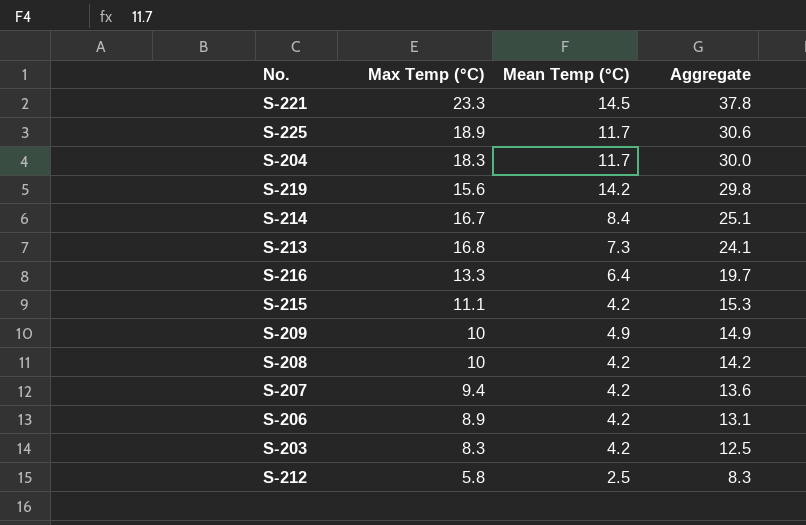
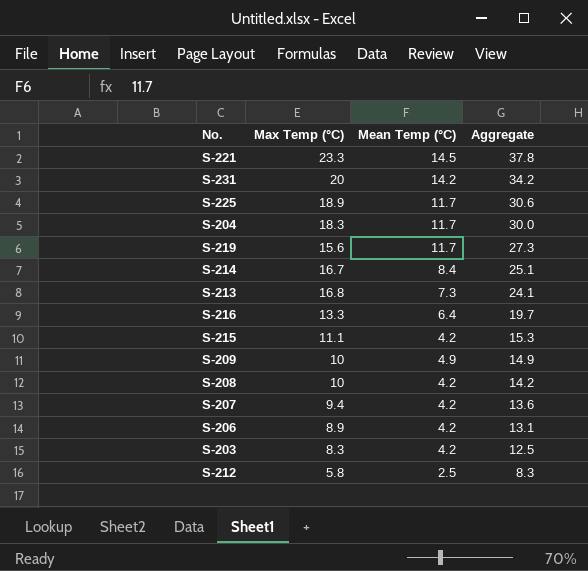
row S-231: none -> 20 | 14.2 | 34.2
S-219 | Mean Temp (°C): 14.2 -> 11.7
S-219 | Aggregate: 29.8 -> 27.3

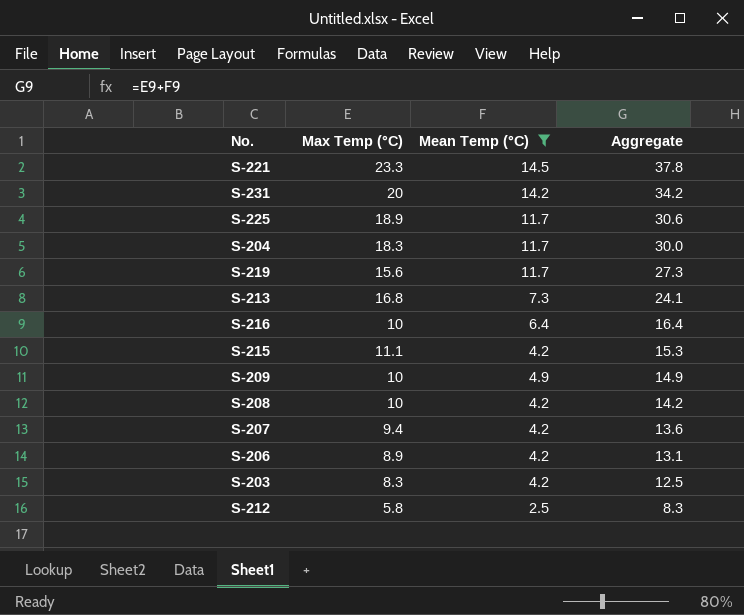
filter: none -> Mean Temp (°C) != 8.4
S-216 | Max Temp (°C): 13.3 -> 10
S-216 | Aggregate: 19.7 -> 16.4

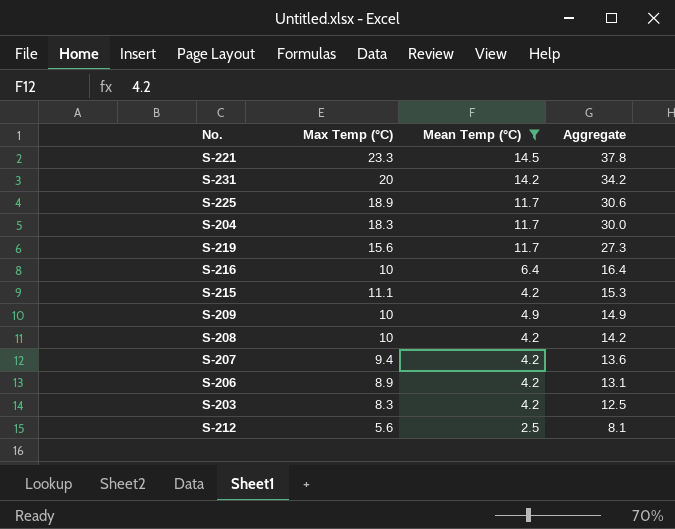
row S-213: 16.8 | 7.3 | 24.1 -> none
S-212 | Max Temp (°C): 5.8 -> 5.6
S-212 | Aggregate: 8.3 -> 8.1

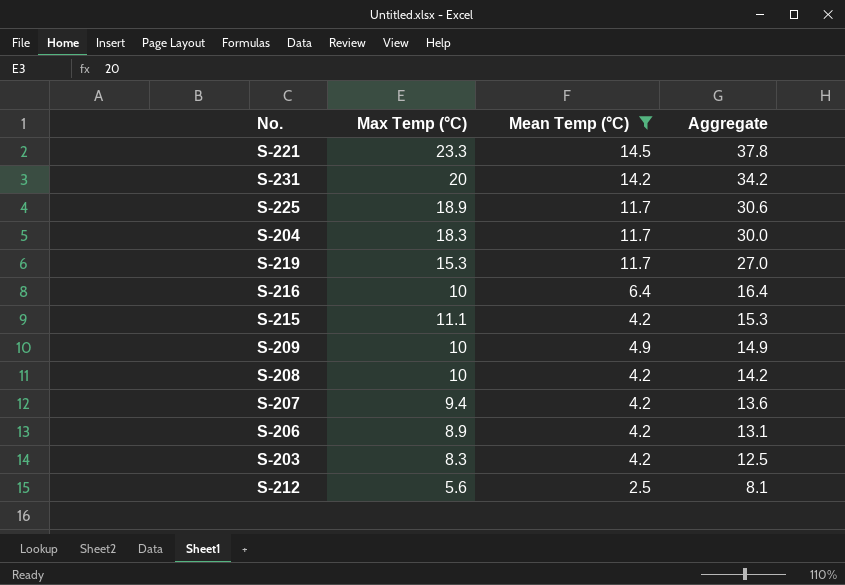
S-219 | Max Temp (°C): 15.6 -> 15.3
S-219 | Aggregate: 27.3 -> 27.0

